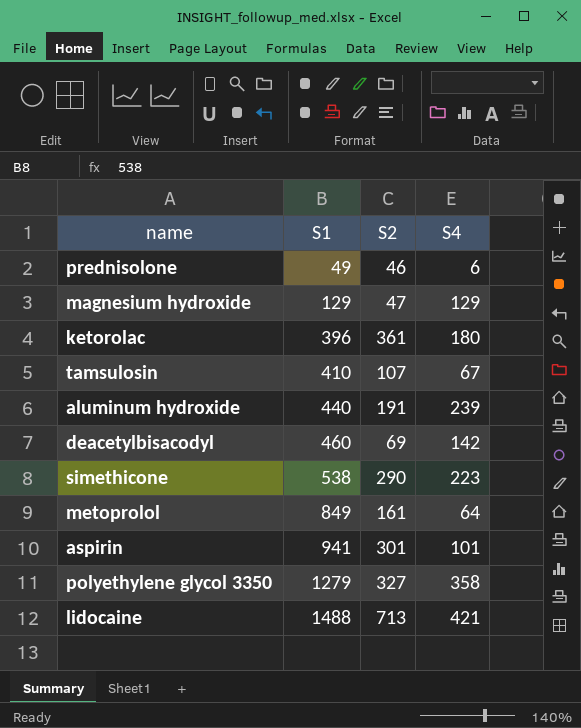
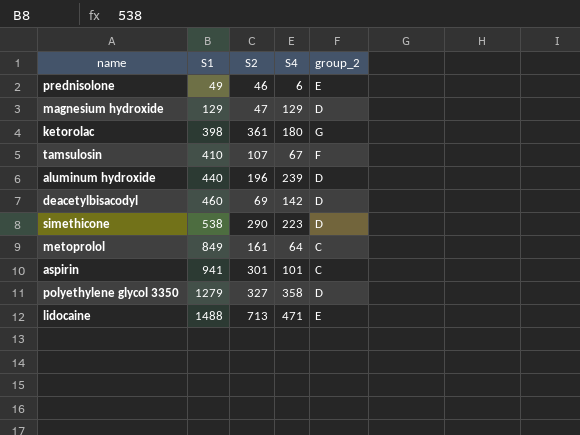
column group_2 | position: none -> 5
ketorolac | S1: 396 -> 398
aluminum hydroxide | S2: 191 -> 196
lidocaine | S4: 421 -> 471

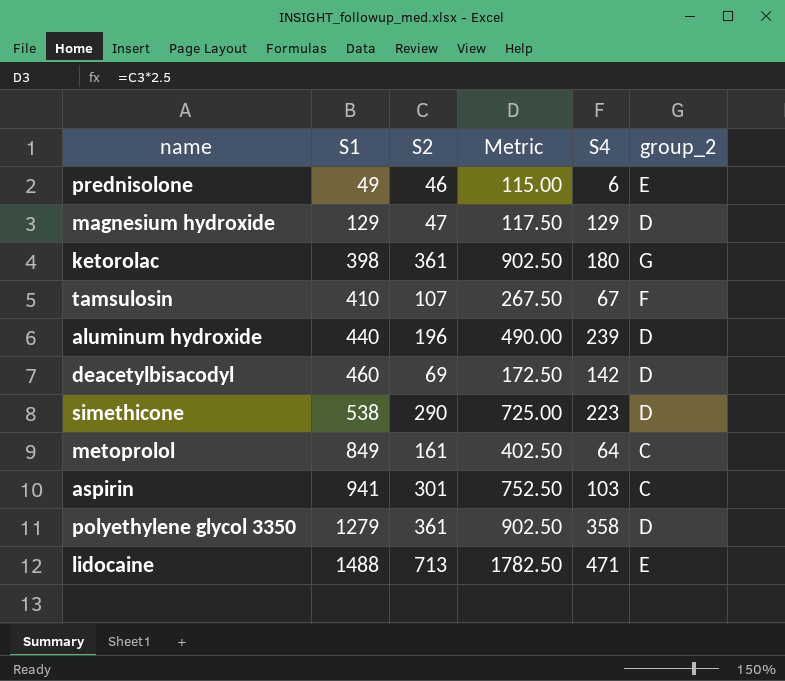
column Metric | formula: none -> [S2] * 2.5
aspirin | S4: 101 -> 103
polyethylene glycol 3350 | S2: 327 -> 361

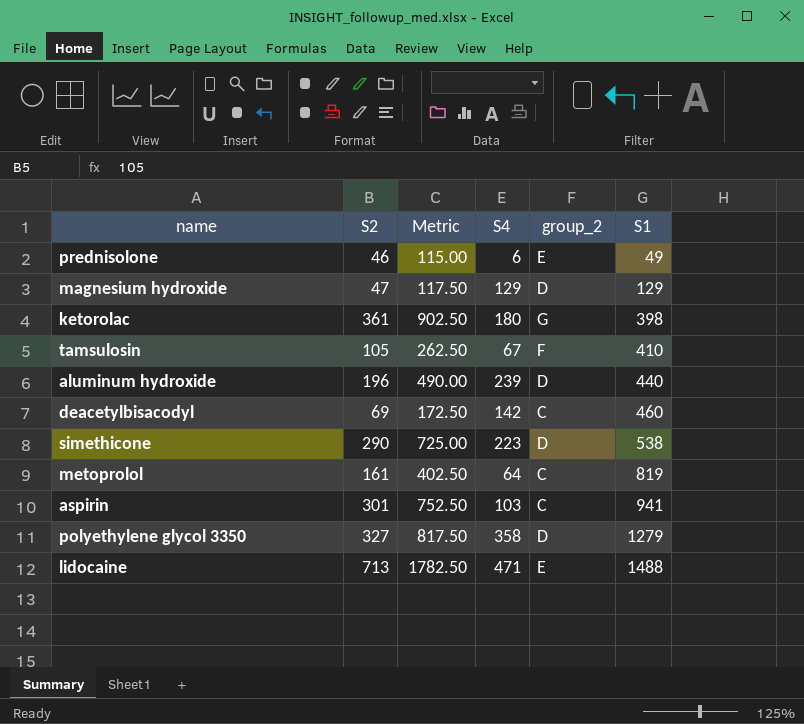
column S1 | position: 2 -> 6
tamsulosin | S2: 107 -> 105
tamsulosin | Metric: 267.50 -> 262.50
deacetylbisacodyl | group_2: D -> C
metoprolol | S1: 849 -> 819
polyethylene glycol 3350 | S2: 361 -> 327
polyethylene glycol 3350 | Metric: 902.50 -> 817.50

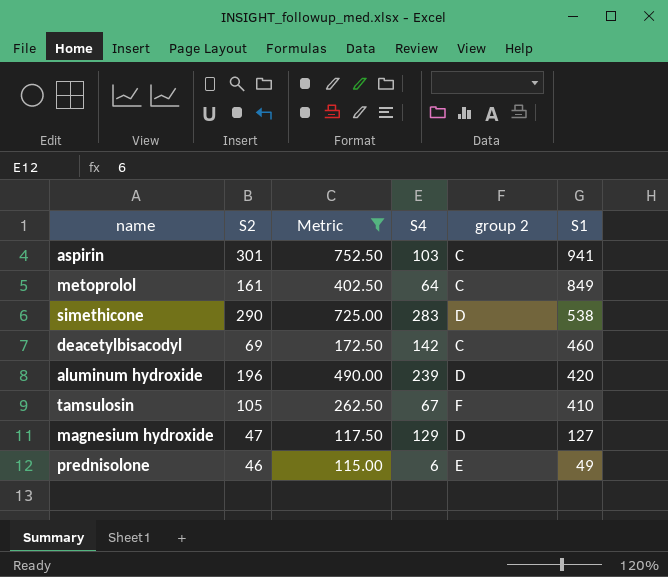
filter: none -> Metric <= 752.50
row order: S1 ascending -> S1 descending
column name: group_2 -> group 2
metoprolol | S1: 819 -> 849
simethicone | S4: 223 -> 283
aluminum hydroxide | S1: 440 -> 420
magnesium hydroxide | S1: 129 -> 127

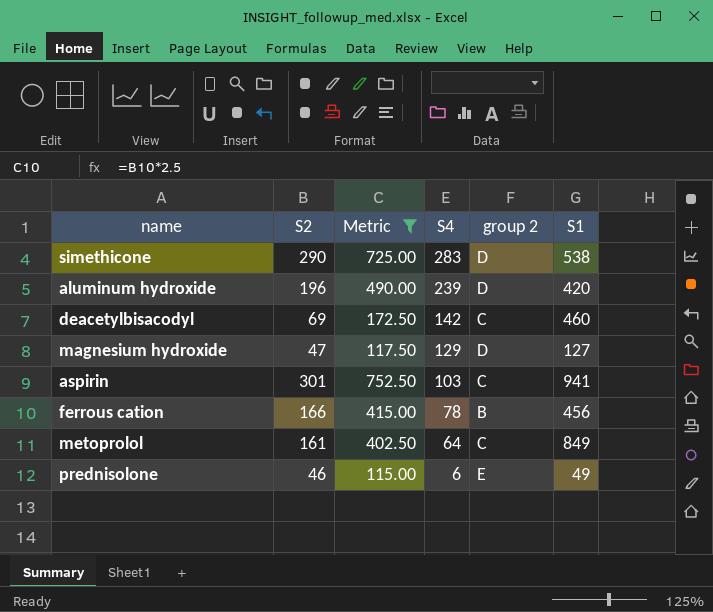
row order: S1 descending -> S4 descending
row tamsulosin: 105 | 262.50 | 67 | F | 410 -> none
row ferrous cation: none -> 166 | 415.00 | 78 | B | 456

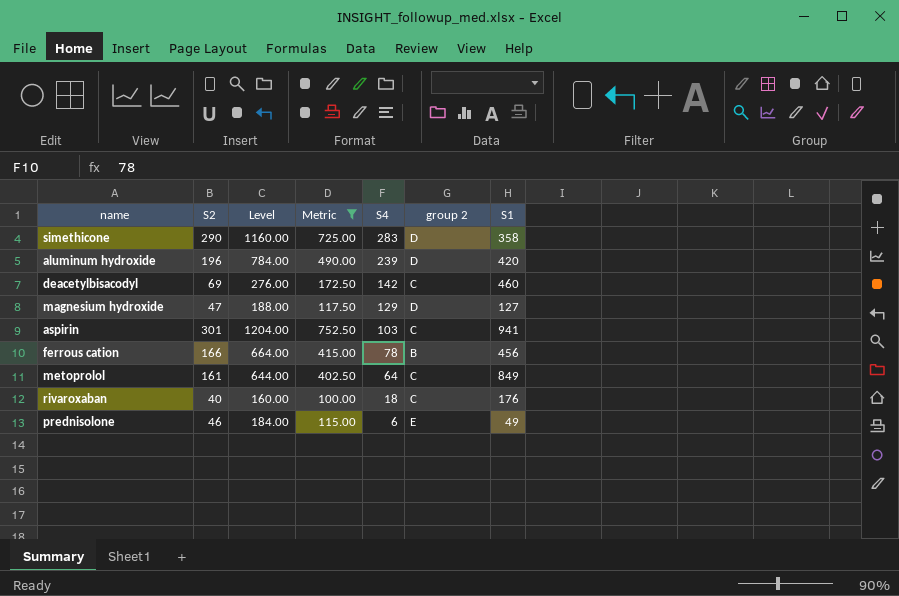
column Level | formula: none -> [S2] * 4
simethicone | S1: 538 -> 358
row rivaroxaban: none -> 40 | 160.00 | 100.00 | 18 | C | 176

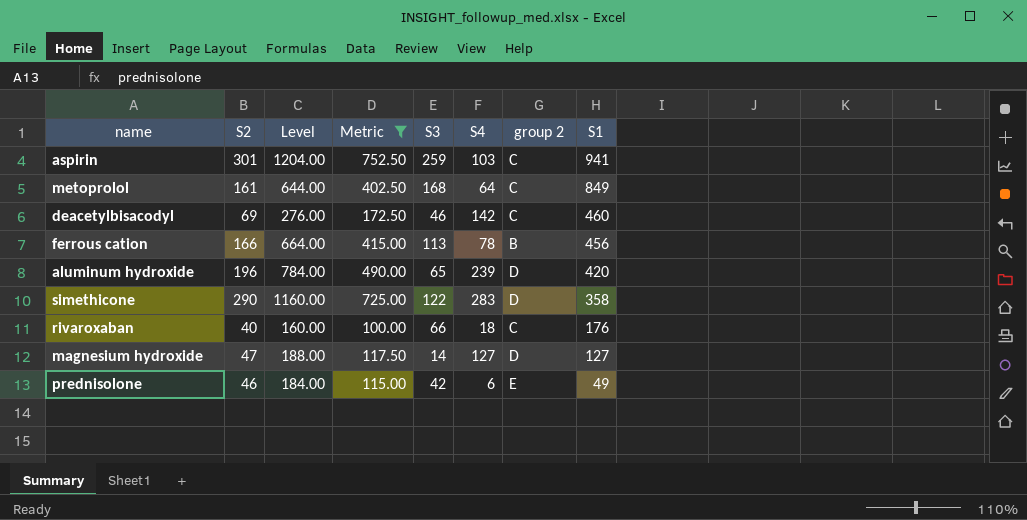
row order: S4 descending -> S1 descending
column S3 | position: none -> 5
magnesium hydroxide | S4: 129 -> 127

